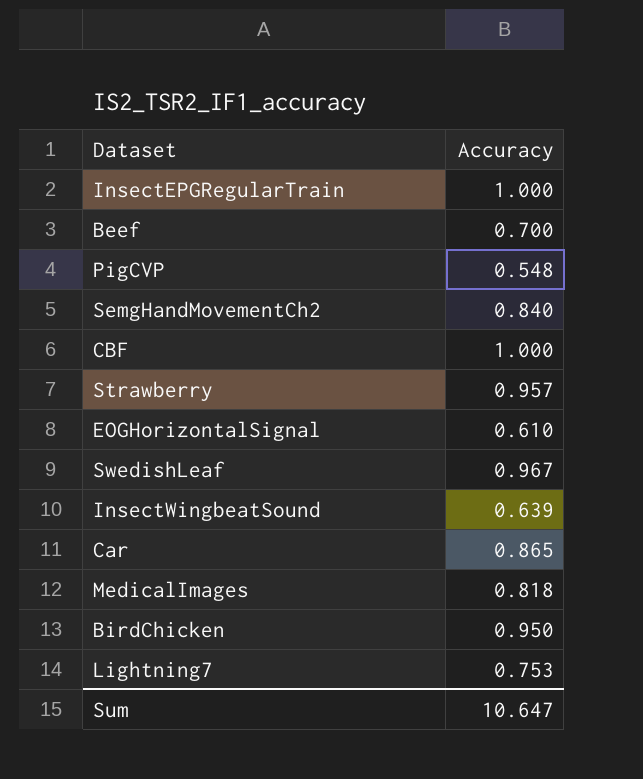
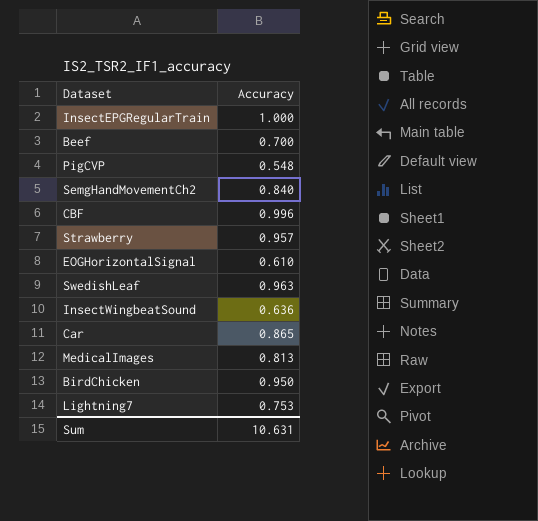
CBF | Accuracy: 1.000 -> 0.996
SwedishLeaf | Accuracy: 0.967 -> 0.963
InsectWingbeatSound | Accuracy: 0.639 -> 0.636
MedicalImages | Accuracy: 0.818 -> 0.813
Sum | Accuracy: 10.647 -> 10.631

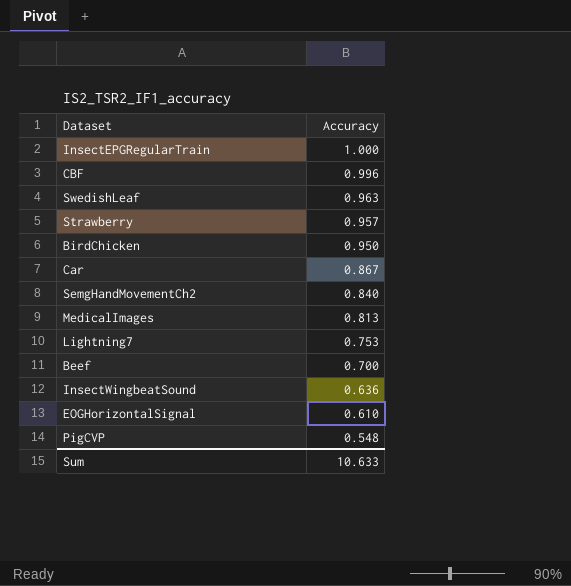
row order: none -> Accuracy descending
Car | Accuracy: 0.865 -> 0.867
Sum | Accuracy: 10.631 -> 10.633

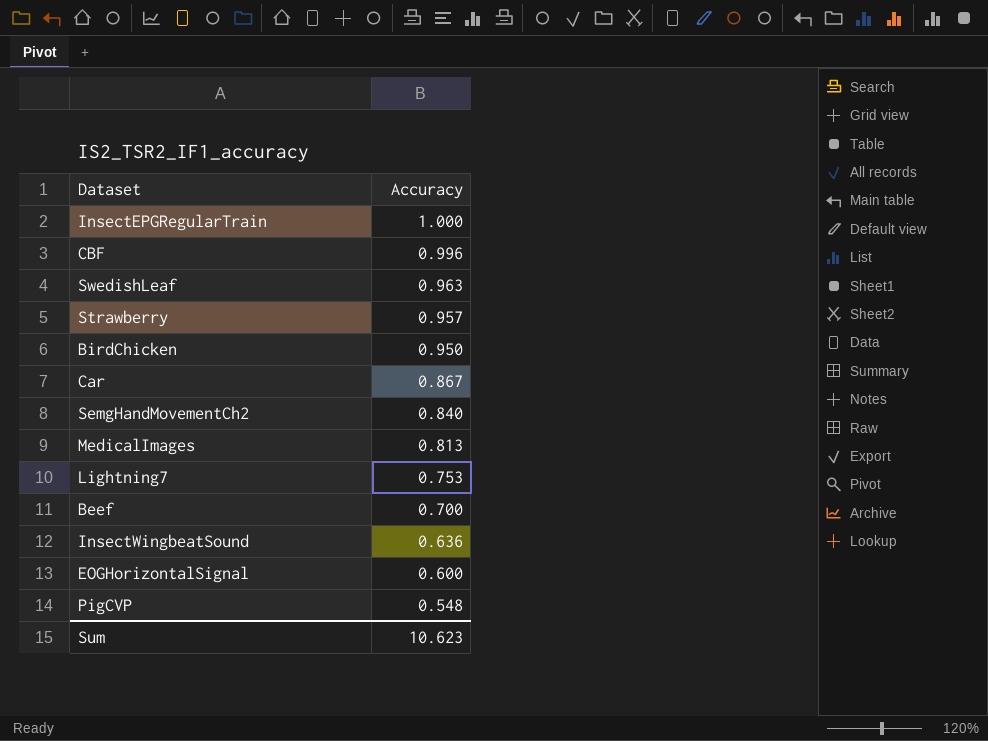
EOGHorizontalSignal | Accuracy: 0.610 -> 0.600
Sum | Accuracy: 10.633 -> 10.623

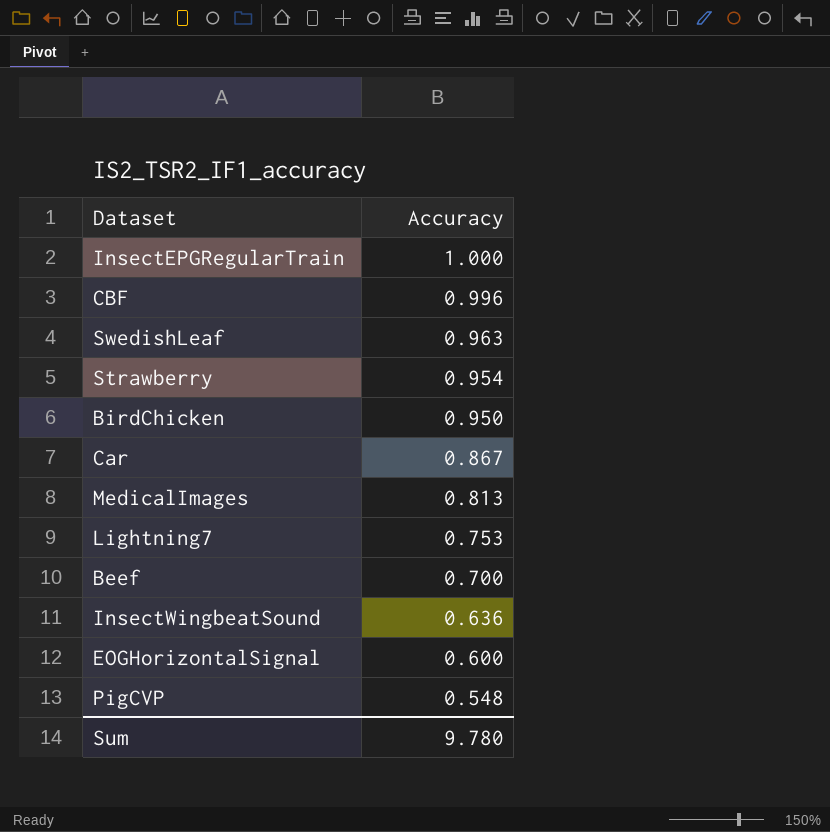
row SemgHandMovementCh2: 0.840 -> none
Strawberry | Accuracy: 0.957 -> 0.954
Sum | Accuracy: 10.623 -> 9.780

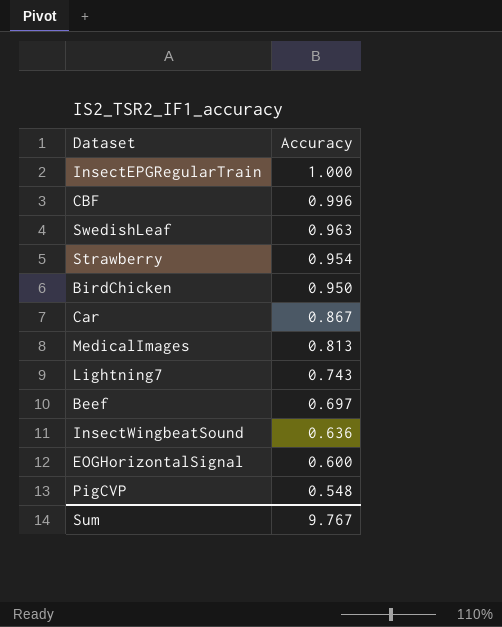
Lightning7 | Accuracy: 0.753 -> 0.743
Beef | Accuracy: 0.700 -> 0.697
Sum | Accuracy: 9.780 -> 9.767

